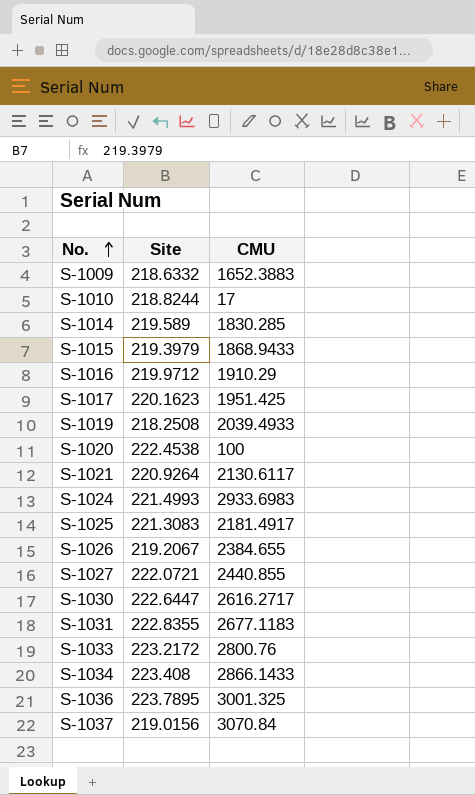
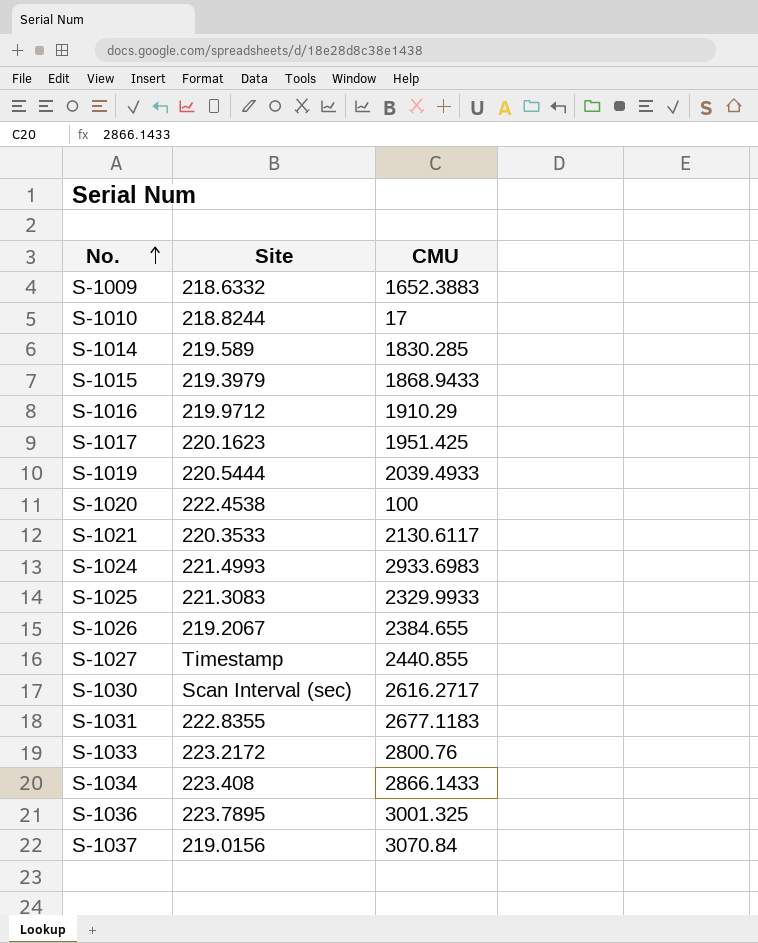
S-1019 | Site: 218.2508 -> 220.5444
S-1021 | Site: 220.9264 -> 220.3533
S-1025 | CMU: 2181.4917 -> 2329.9933
S-1027 | Site: 222.0721 -> Timestamp
S-1030 | Site: 222.6447 -> Scan Interval (sec)

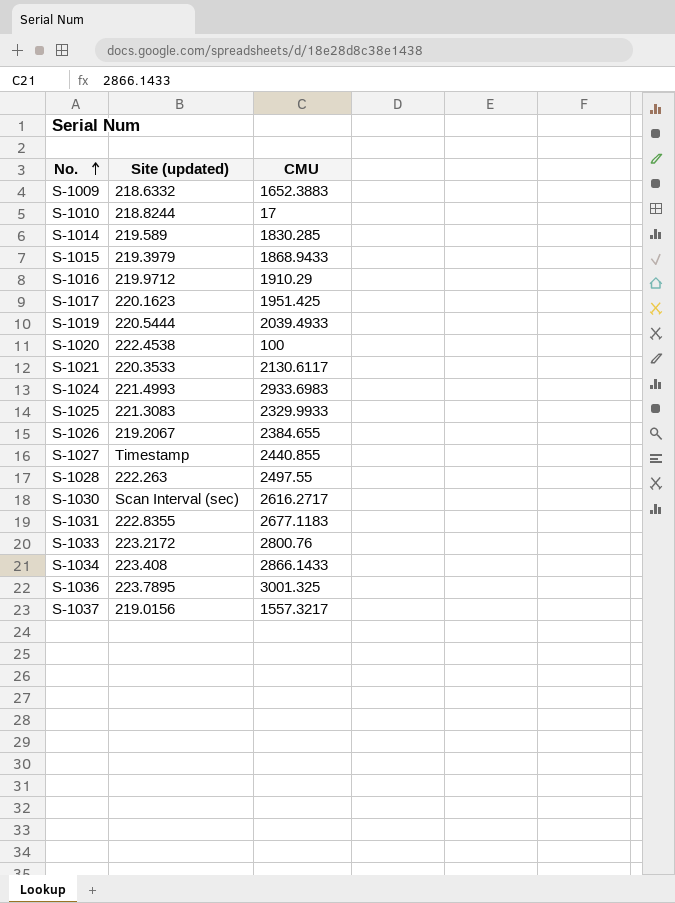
column name: Site -> Site (updated)
row S-1028: none -> 222.263 | 2497.55
S-1037 | CMU: 3070.84 -> 1557.3217

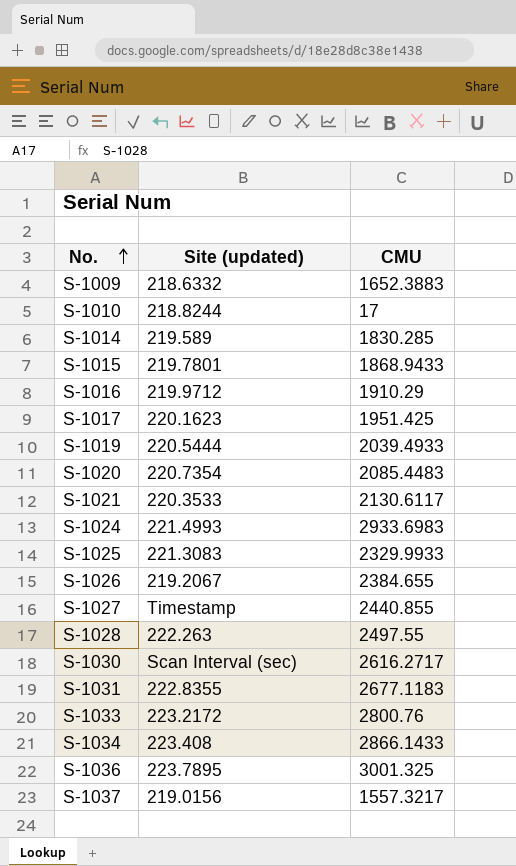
S-1015 | Site (updated): 219.3979 -> 219.7801
S-1020 | Site (updated): 222.4538 -> 220.7354
S-1020 | CMU: 100 -> 2085.4483

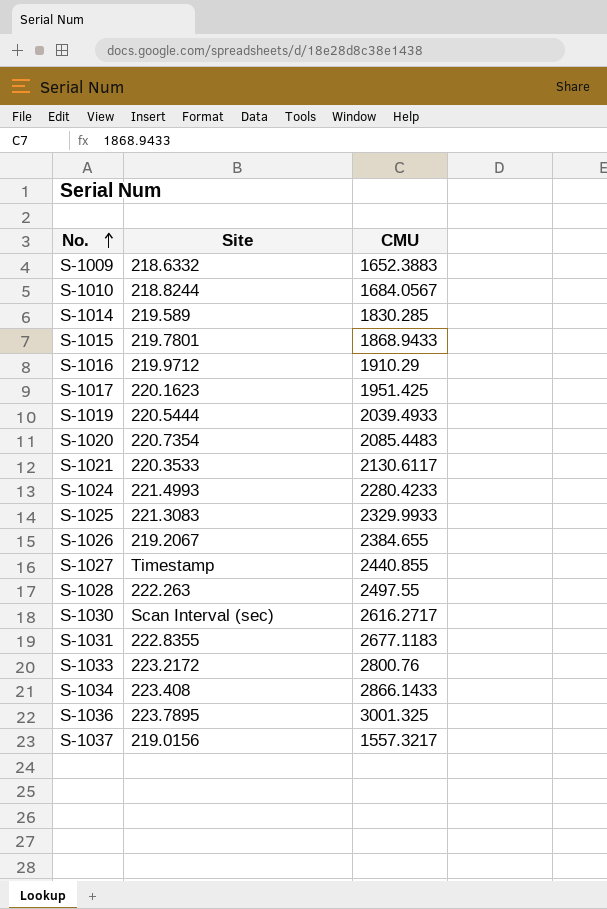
column name: Site (updated) -> Site
S-1010 | CMU: 17 -> 1684.0567
S-1024 | CMU: 2933.6983 -> 2280.4233

